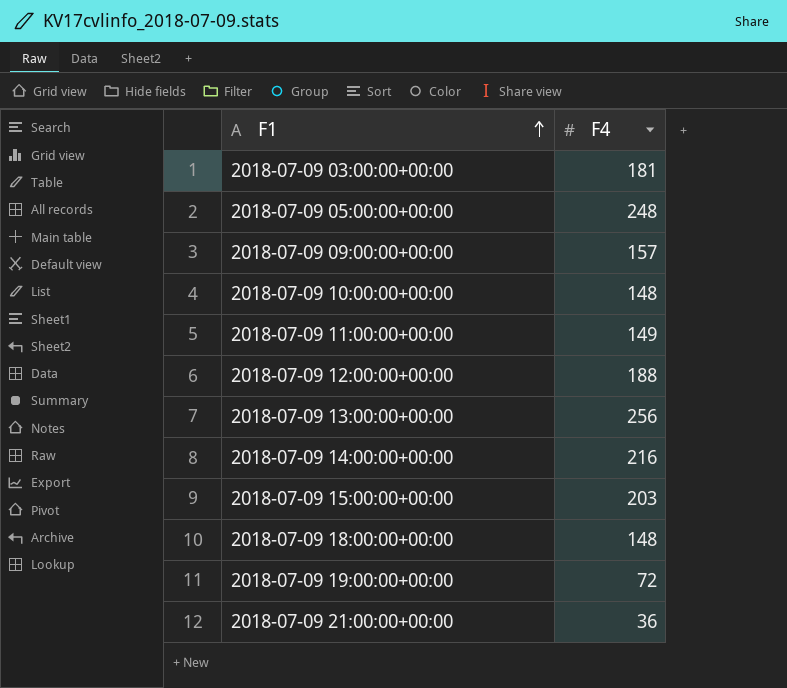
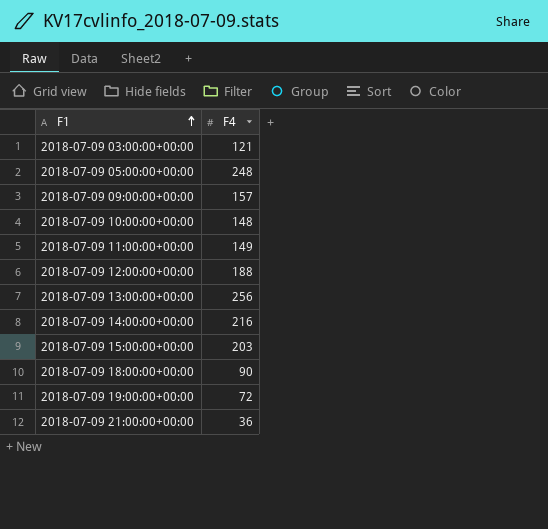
2018-07-09 03:00:00+00:00 | F4: 181 -> 121
2018-07-09 18:00:00+00:00 | F4: 148 -> 90

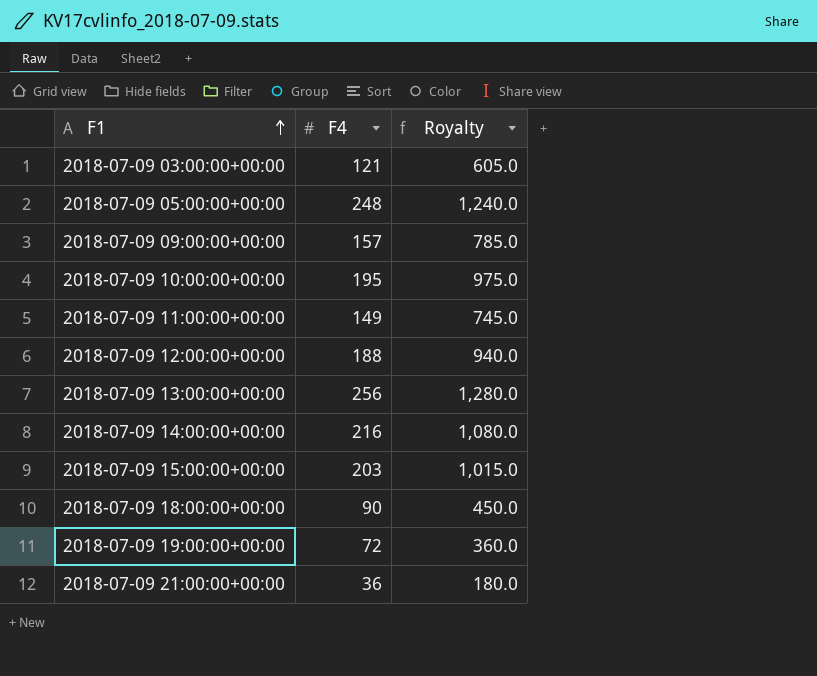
column Royalty | formula: none -> [F4] * 5
2018-07-09 10:00:00+00:00 | F4: 148 -> 195

